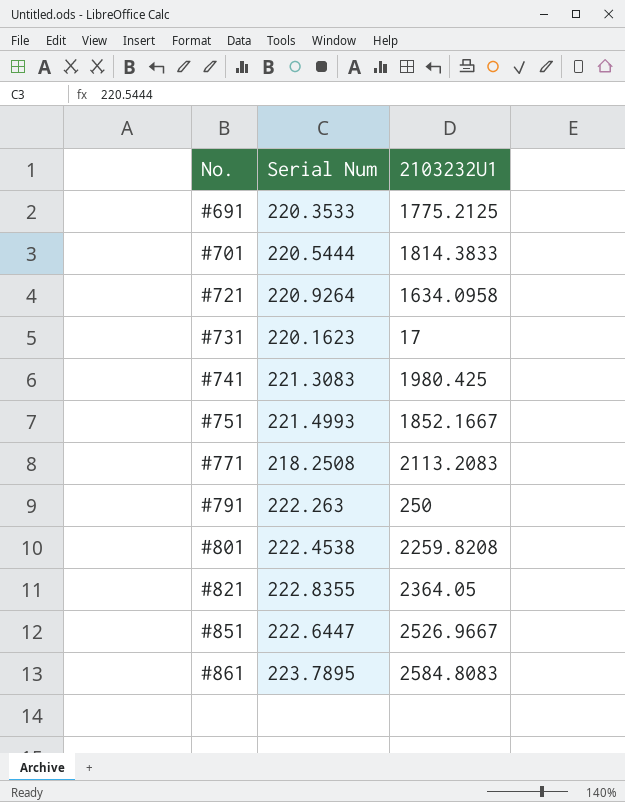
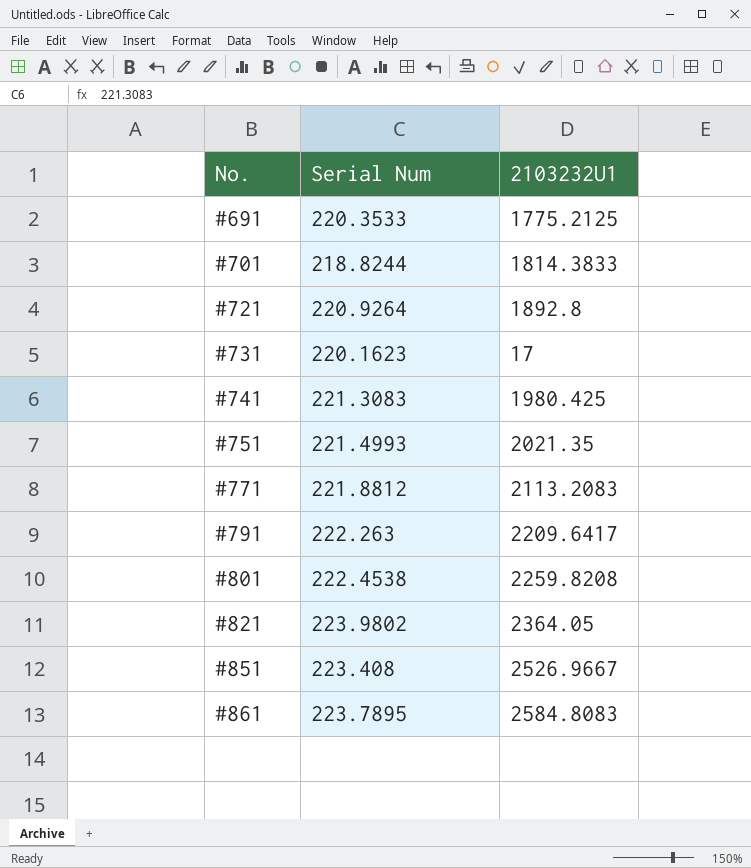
#701 | Serial Num: 220.5444 -> 218.8244
#721 | 2103232U1: 1634.0958 -> 1892.8
#751 | 2103232U1: 1852.1667 -> 2021.35
#771 | Serial Num: 218.2508 -> 221.8812
#791 | 2103232U1: 250 -> 2209.6417
#821 | Serial Num: 222.8355 -> 223.9802
#851 | Serial Num: 222.6447 -> 223.408

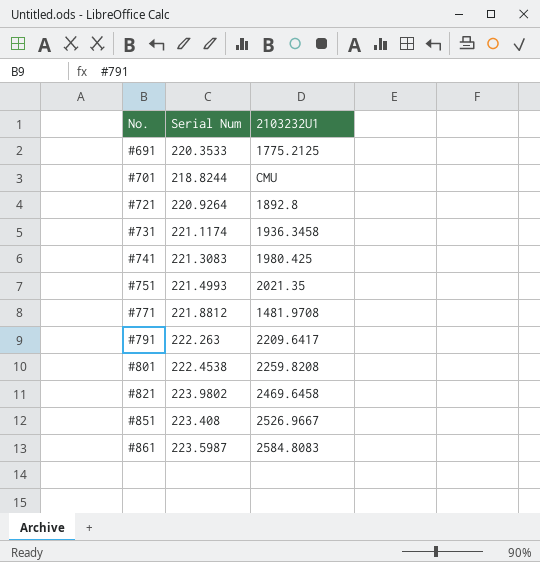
#701 | 2103232U1: 1814.3833 -> CMU
#731 | Serial Num: 220.1623 -> 221.1174
#731 | 2103232U1: 17 -> 1936.3458
#771 | 2103232U1: 2113.2083 -> 1481.9708
#821 | 2103232U1: 2364.05 -> 2469.6458
#861 | Serial Num: 223.7895 -> 223.5987

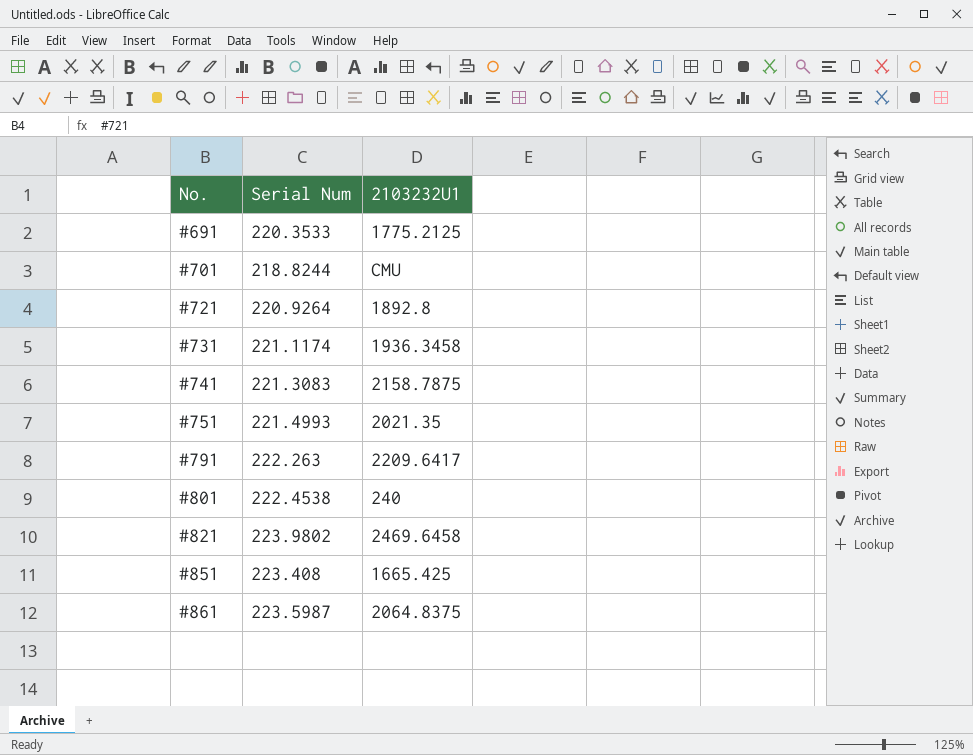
row #771: 221.8812 | 1481.9708 -> none
#741 | 2103232U1: 1980.425 -> 2158.7875
#801 | 2103232U1: 2259.8208 -> 240
#851 | 2103232U1: 2526.9667 -> 1665.425
#861 | 2103232U1: 2584.8083 -> 2064.8375

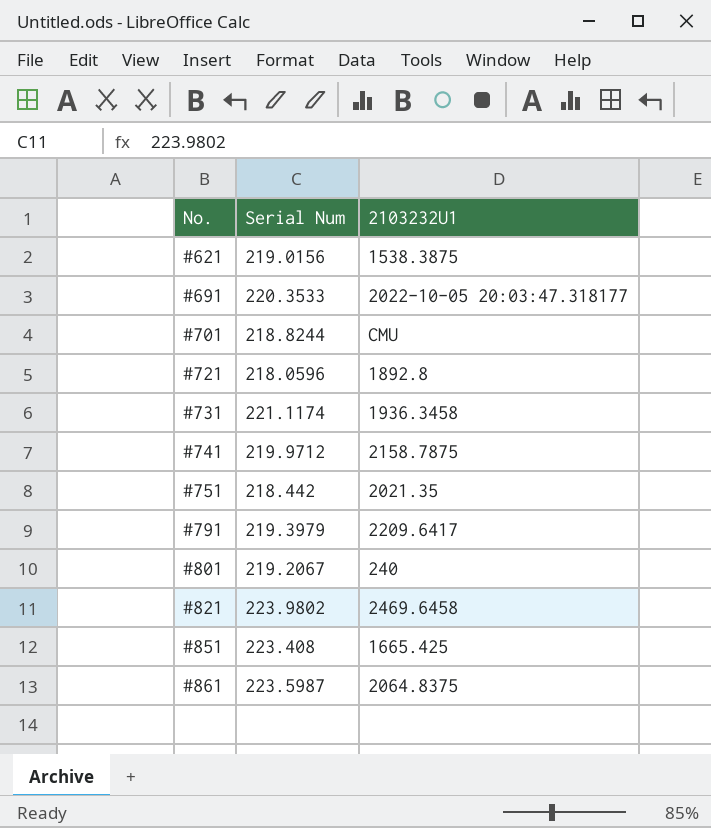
row #621: none -> 219.0156 | 1538.3875
#691 | 2103232U1: 1775.2125 -> 2022-10-05 20:03:47.318177
#721 | Serial Num: 220.9264 -> 218.0596
#741 | Serial Num: 221.3083 -> 219.9712
#751 | Serial Num: 221.4993 -> 218.442
#791 | Serial Num: 222.263 -> 219.3979
#801 | Serial Num: 222.4538 -> 219.2067

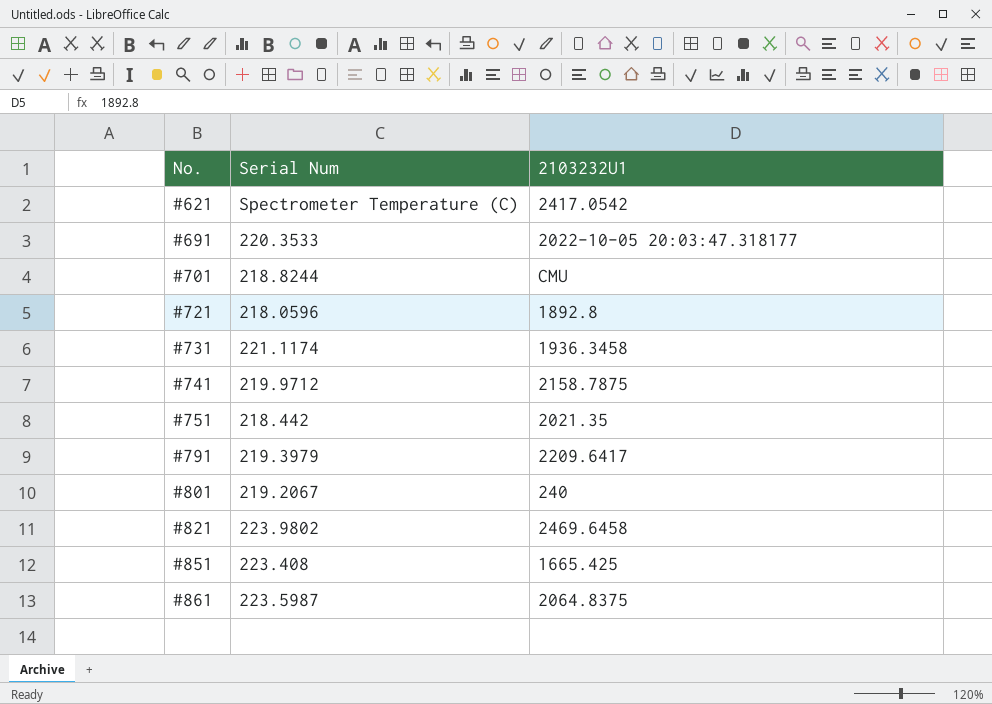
#621 | Serial Num: 219.0156 -> Spectrometer Temperature (C)
#621 | 2103232U1: 1538.3875 -> 2417.0542

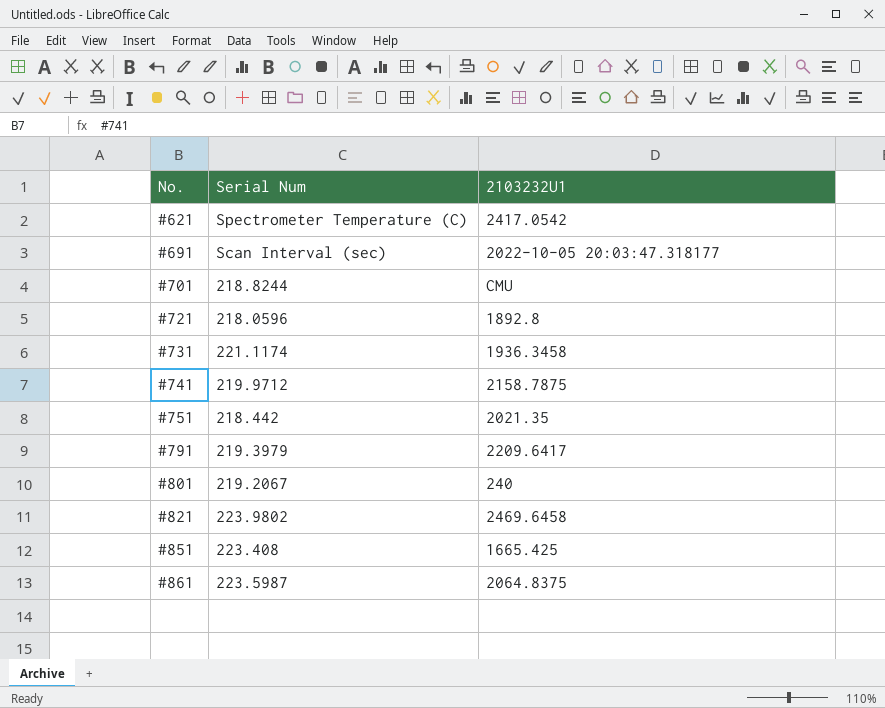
#691 | Serial Num: 220.3533 -> Scan Interval (sec)

